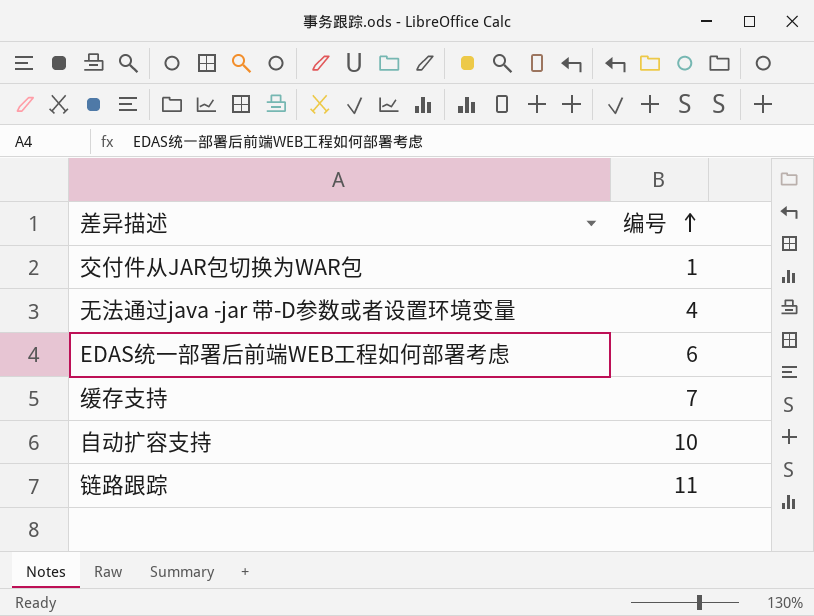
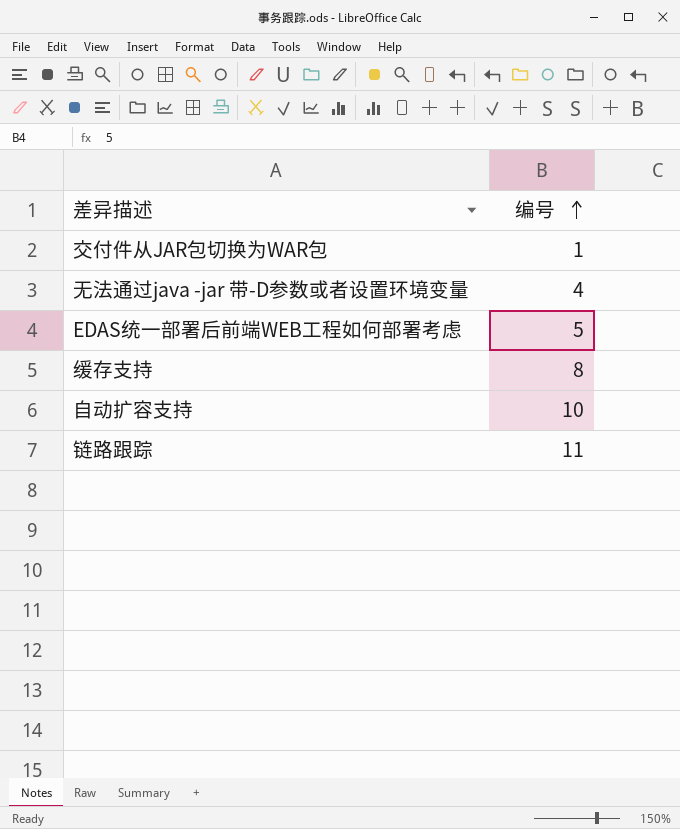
EDAS统一部署后前端WEB工程如何部署考虑 | 编号: 6 -> 5
缓存支持 | 编号: 7 -> 8

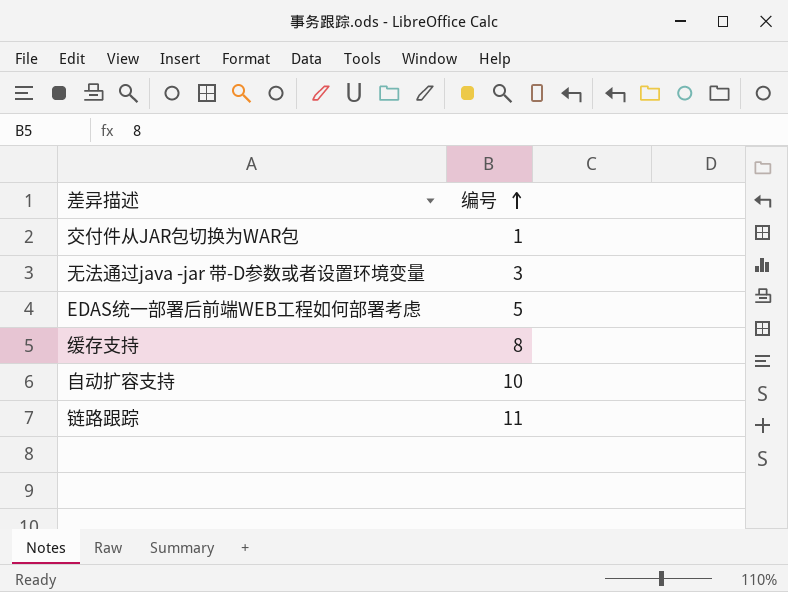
无法通过java -jar 带-D参数或者设置环境变量 | 编号: 4 -> 3

